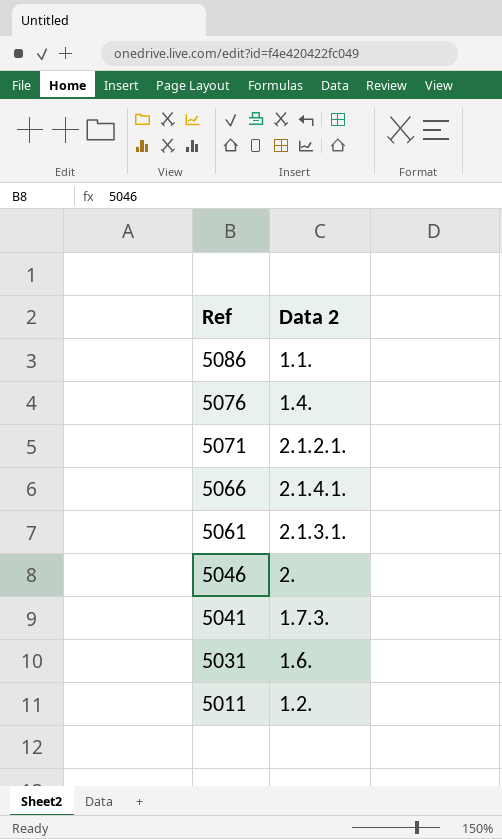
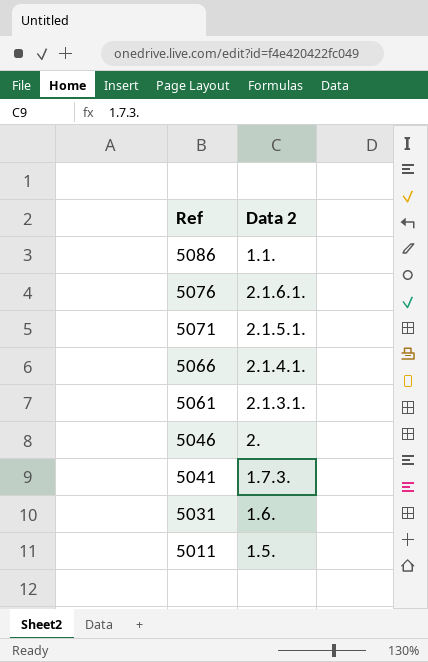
5076 | Data 2: 1.4. -> 2.1.6.1.
5071 | Data 2: 2.1.2.1. -> 2.1.5.1.
5011 | Data 2: 1.2. -> 1.5.

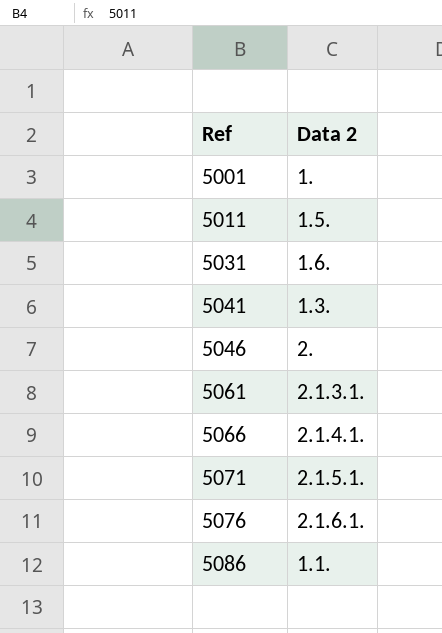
row order: Ref descending -> Ref ascending
row 5001: none -> 1.
5041 | Data 2: 1.7.3. -> 1.3.

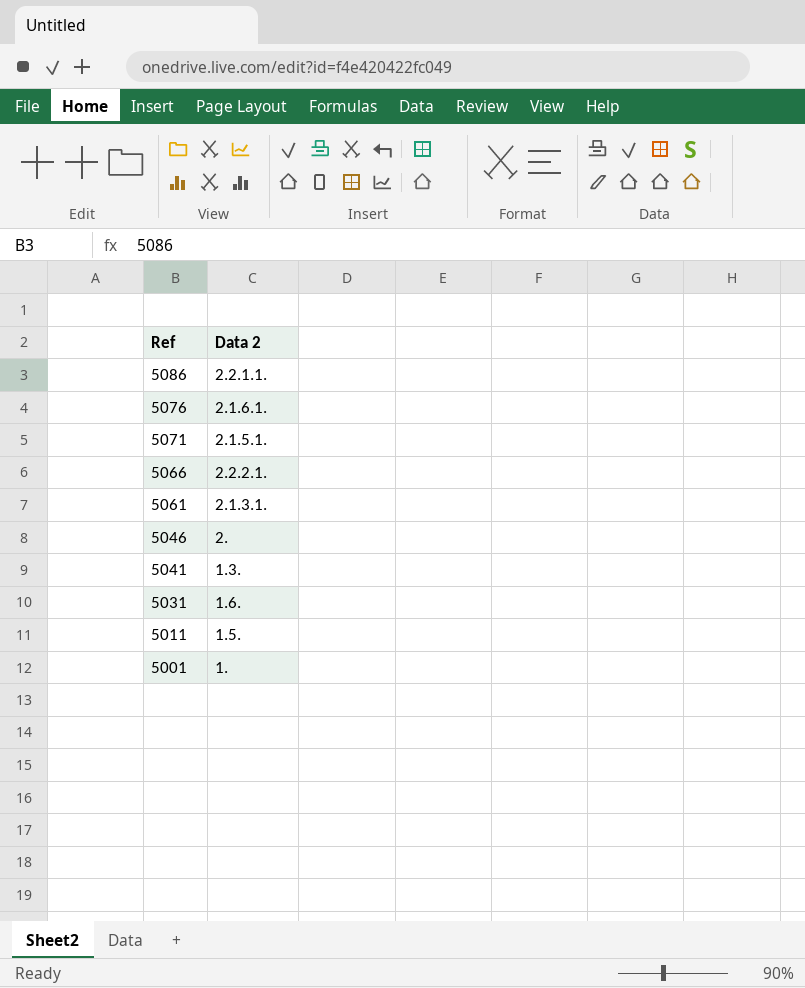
row order: Ref ascending -> Ref descending
5086 | Data 2: 1.1. -> 2.2.1.1.
5066 | Data 2: 2.1.4.1. -> 2.2.2.1.

